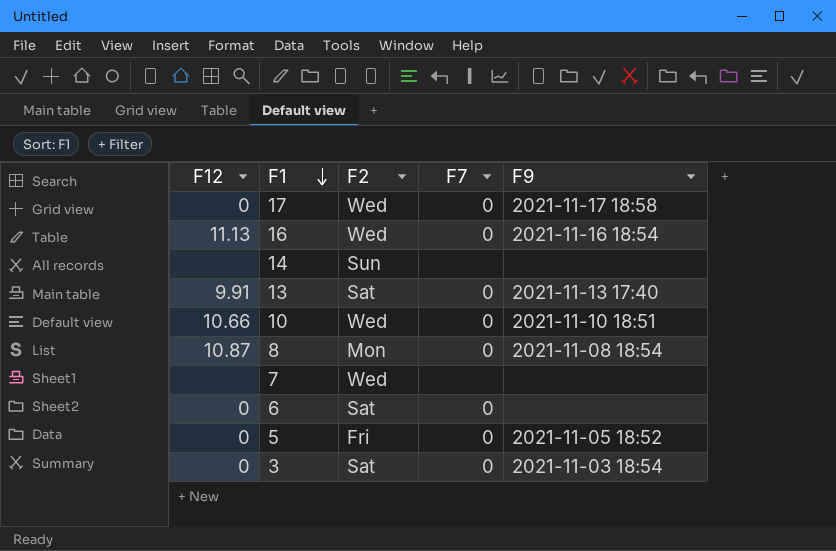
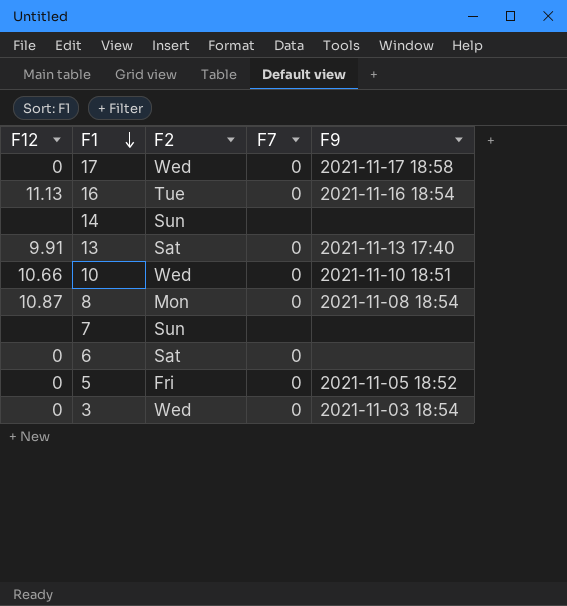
16 | F2: Wed -> Tue
7 | F2: Wed -> Sun
3 | F2: Sat -> Wed

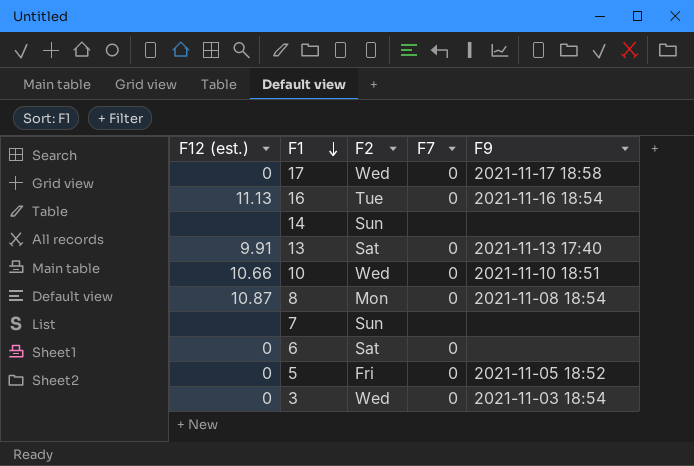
column name: F12 -> F12 (est.)

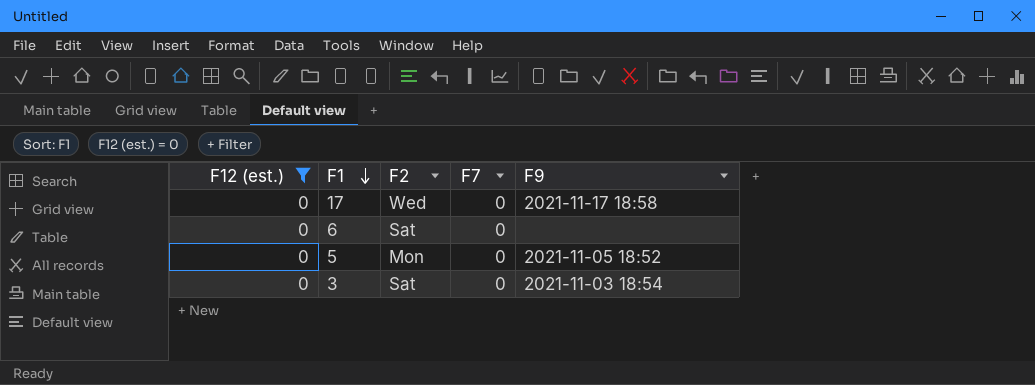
filter: none -> F12 (est.) = 0
5 | F2: Fri -> Mon
3 | F2: Wed -> Sat

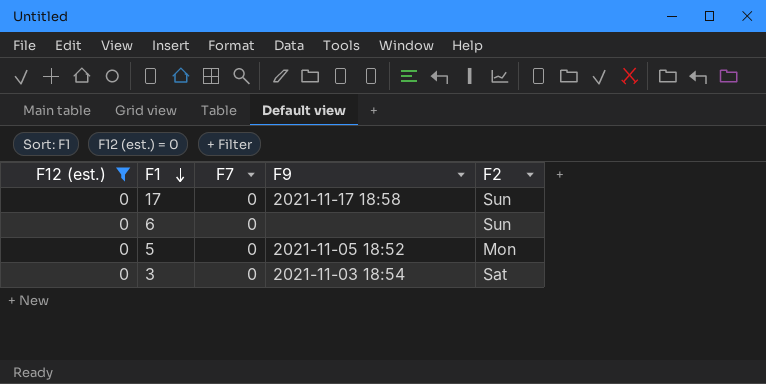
column F2 | position: 3 -> 5
17 | F2: Wed -> Sun
6 | F2: Sat -> Sun

